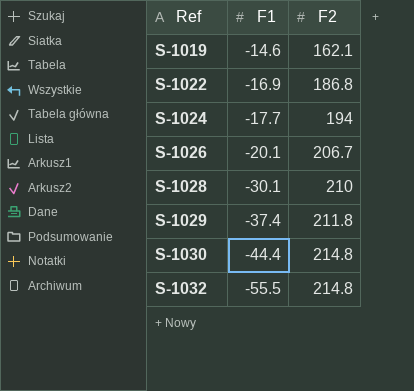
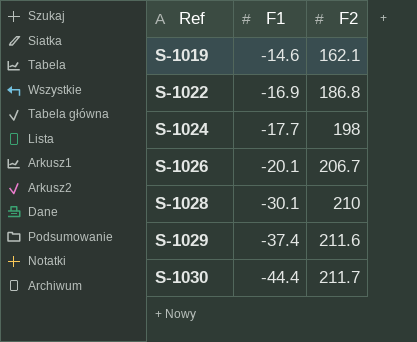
row S-1032: -55.5 | 214.8 -> none
S-1024 | F2: 194 -> 198
S-1029 | F2: 211.8 -> 211.6
S-1030 | F2: 214.8 -> 211.7

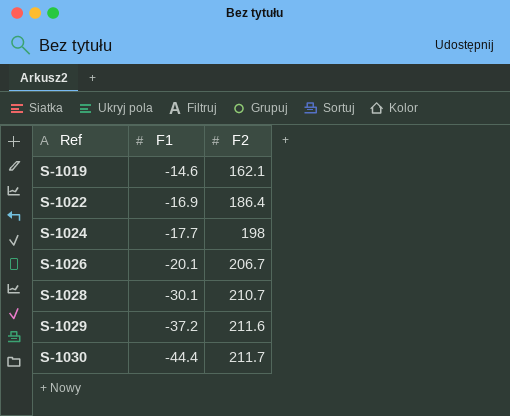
S-1022 | F2: 186.8 -> 186.4
S-1028 | F2: 210 -> 210.7
S-1029 | F1: -37.4 -> -37.2

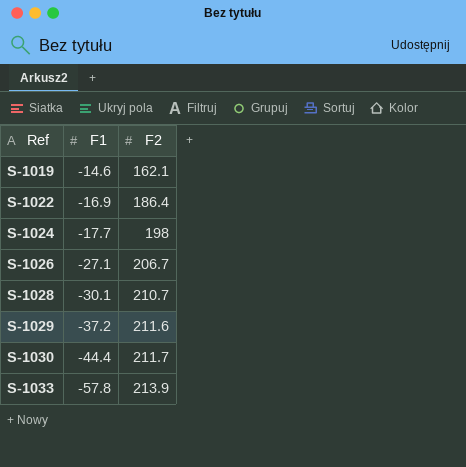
S-1026 | F1: -20.1 -> -27.1
row S-1033: none -> -57.8 | 213.9

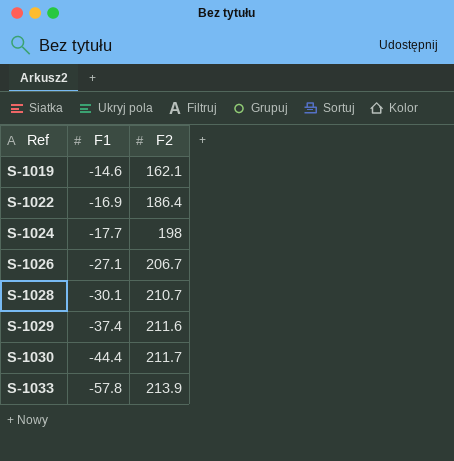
S-1029 | F1: -37.2 -> -37.4

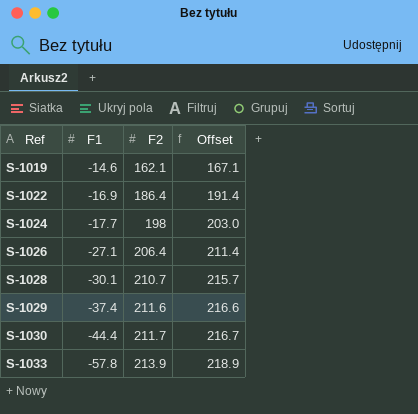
column Offset | formula: none -> [F2] + 5
S-1026 | F2: 206.7 -> 206.4

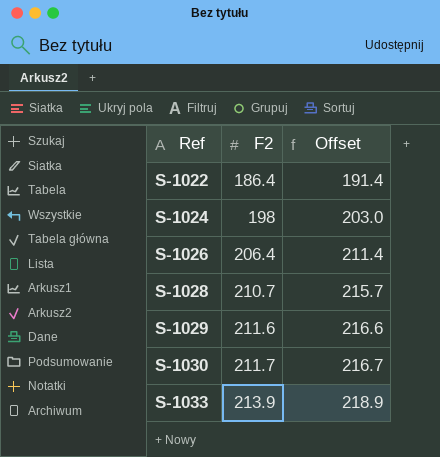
column F1 | position: 2 -> none
row S-1019: -14.6 | 162.1 | 167.1 -> none

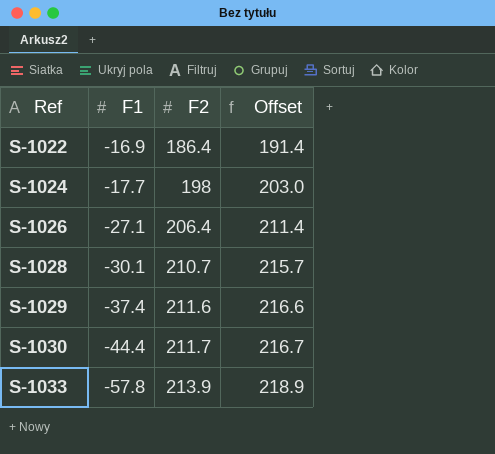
column F1 | position: none -> 2

